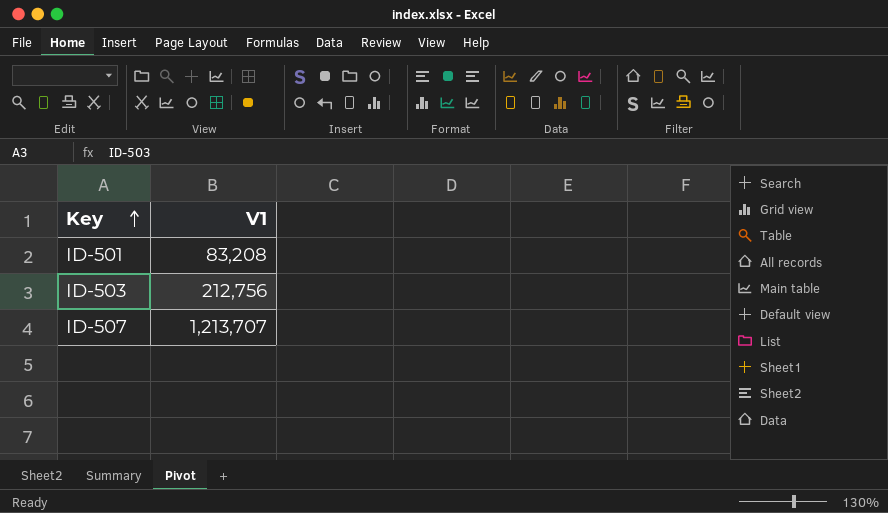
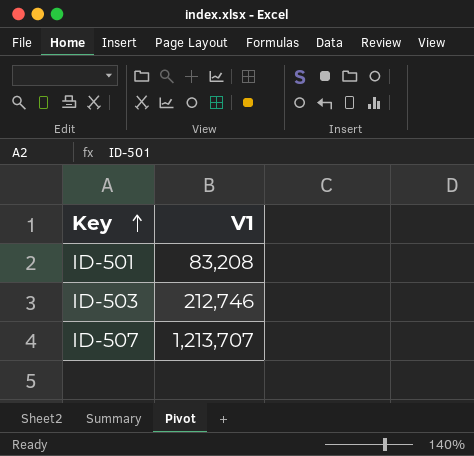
ID-503 | V1: 212,756 -> 212,746

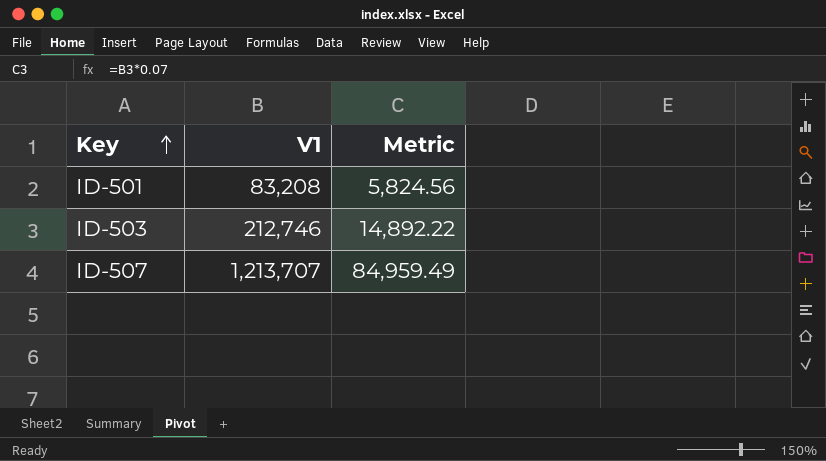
column Metric | formula: none -> [V1] * 0.07

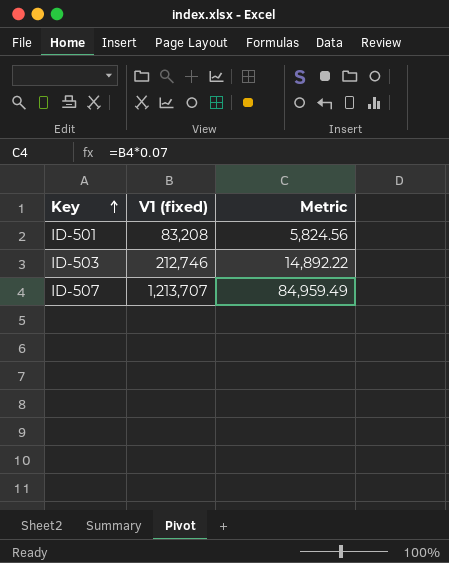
column name: V1 -> V1 (fixed)

